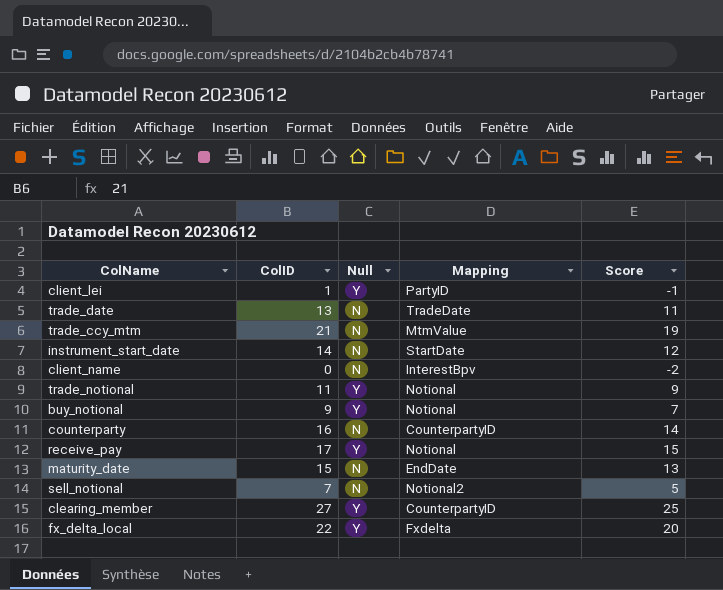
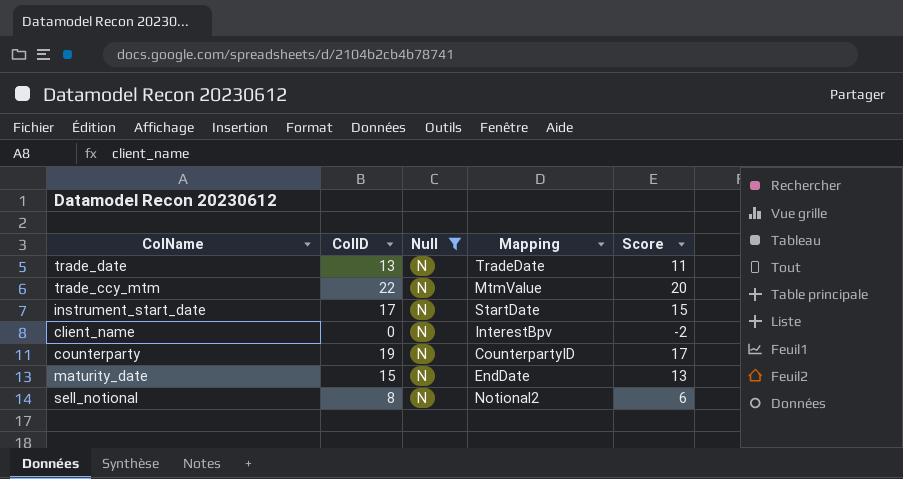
filter: none -> Null = N
trade_ccy_mtm | ColID: 21 -> 22
trade_ccy_mtm | Score: 19 -> 20
instrument_start_date | ColID: 14 -> 17
instrument_start_date | Score: 12 -> 15
counterparty | ColID: 16 -> 19
counterparty | Score: 14 -> 17
sell_notional | ColID: 7 -> 8
sell_notional | Score: 5 -> 6

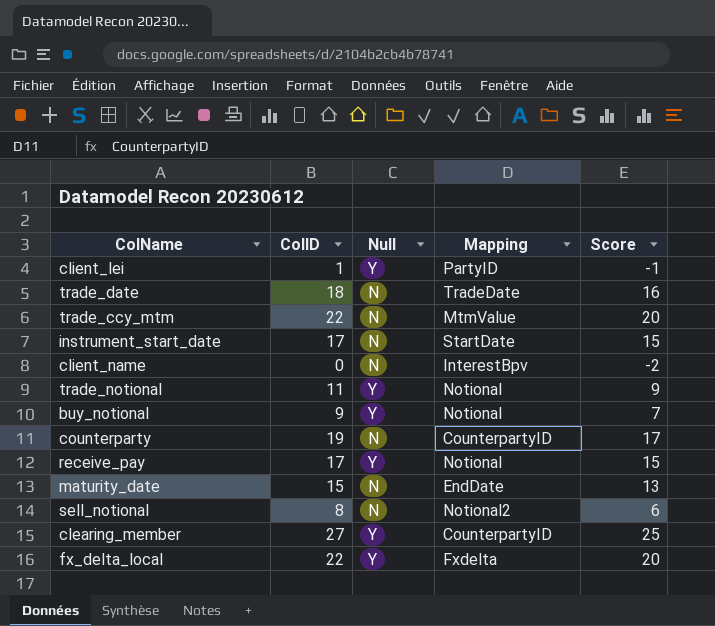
filter: Null = N -> none
trade_date | ColID: 13 -> 18
trade_date | Score: 11 -> 16

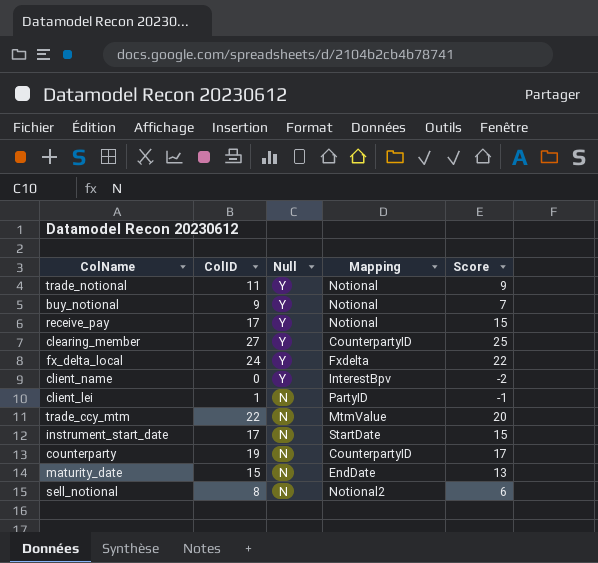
row order: none -> Null descending
row trade_date: 18 | N | TradeDate | 16 -> none
fx_delta_local | ColID: 22 -> 24
fx_delta_local | Score: 20 -> 22
client_name | Null: N -> Y
client_lei | Null: Y -> N

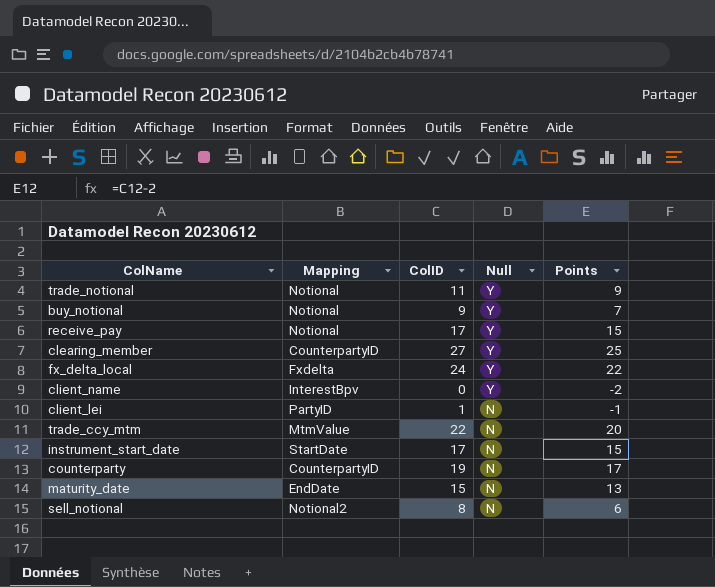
column Mapping | position: 4 -> 2
column name: Score -> Points

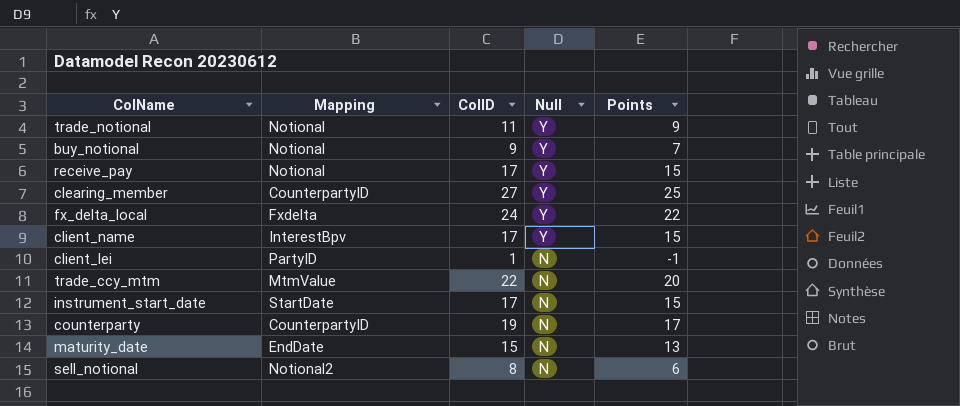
client_name | ColID: 0 -> 17
client_name | Points: -2 -> 15

